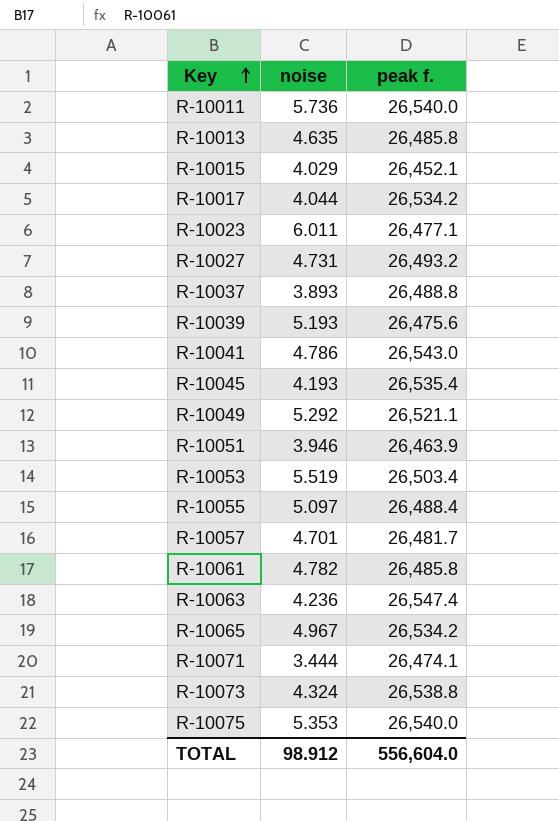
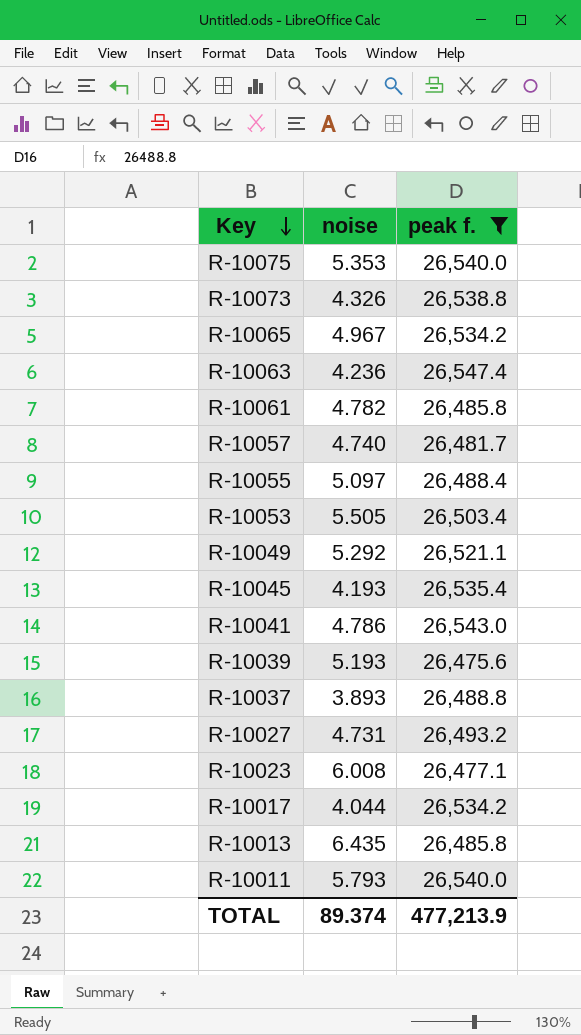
filter: none -> peak f. >= 26,475.6
row order: Key ascending -> Key descending
R-10073 | noise: 4.324 -> 4.326
R-10057 | noise: 4.701 -> 4.740
R-10053 | noise: 5.519 -> 5.505
R-10023 | noise: 6.011 -> 6.008
R-10013 | noise: 4.635 -> 6.435
R-10011 | noise: 5.736 -> 5.793
TOTAL | noise: 98.912 -> 89.374
TOTAL | peak f.: 556,604.0 -> 477,213.9

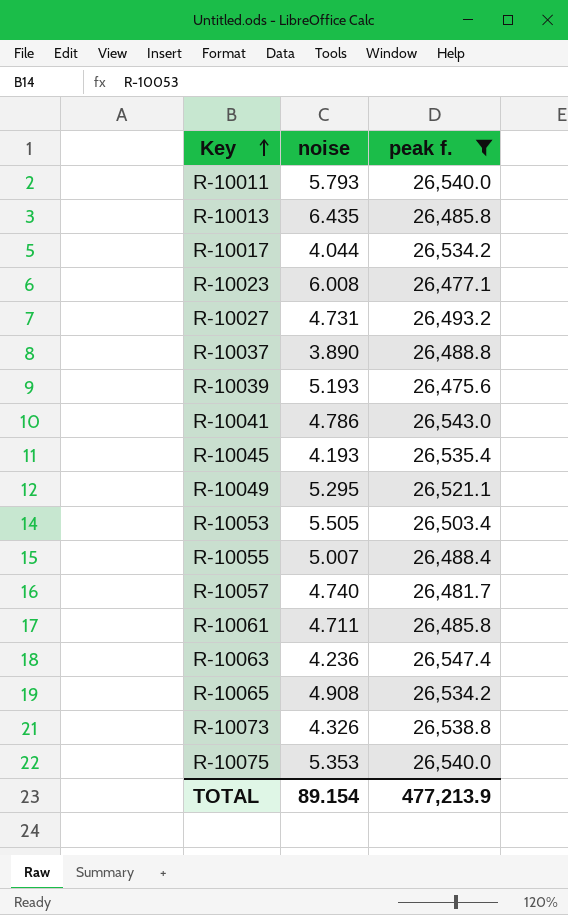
row order: Key descending -> Key ascending
R-10037 | noise: 3.893 -> 3.890
R-10049 | noise: 5.292 -> 5.295
R-10055 | noise: 5.097 -> 5.007
R-10061 | noise: 4.782 -> 4.711
R-10065 | noise: 4.967 -> 4.908
TOTAL | noise: 89.374 -> 89.154

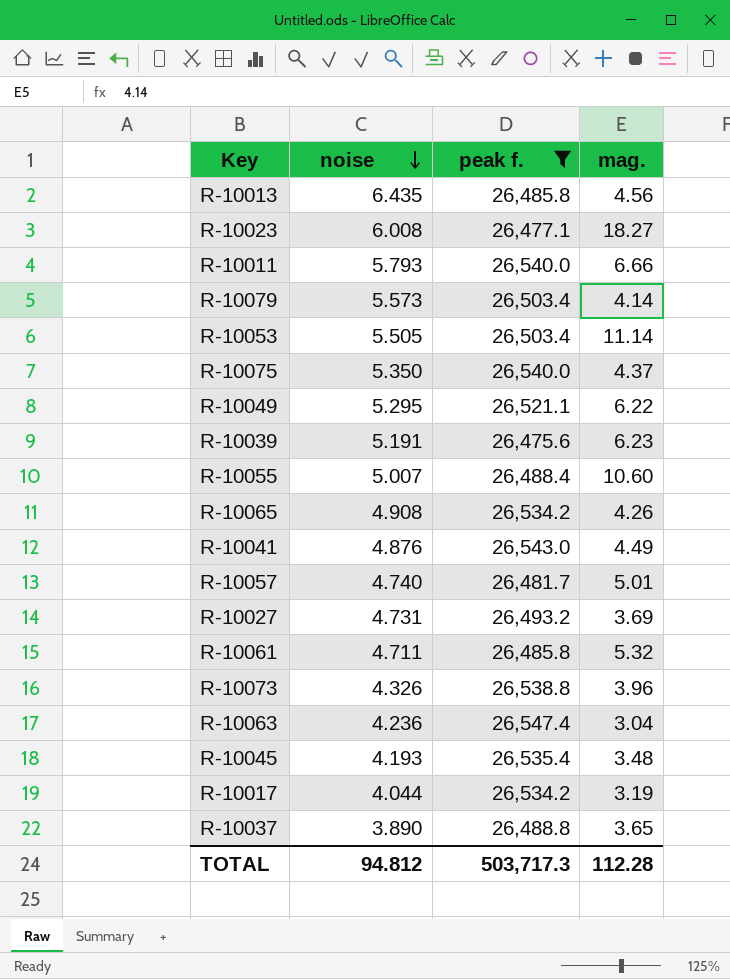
row order: Key ascending -> noise descending
column mag. | position: none -> 4
row R-10079: none -> 5.573 | 26,503.4 | 4.14
R-10075 | noise: 5.353 -> 5.350
R-10039 | noise: 5.193 -> 5.191
R-10041 | noise: 4.786 -> 4.876
TOTAL | noise: 89.154 -> 94.812
TOTAL | peak f.: 477,213.9 -> 503,717.3

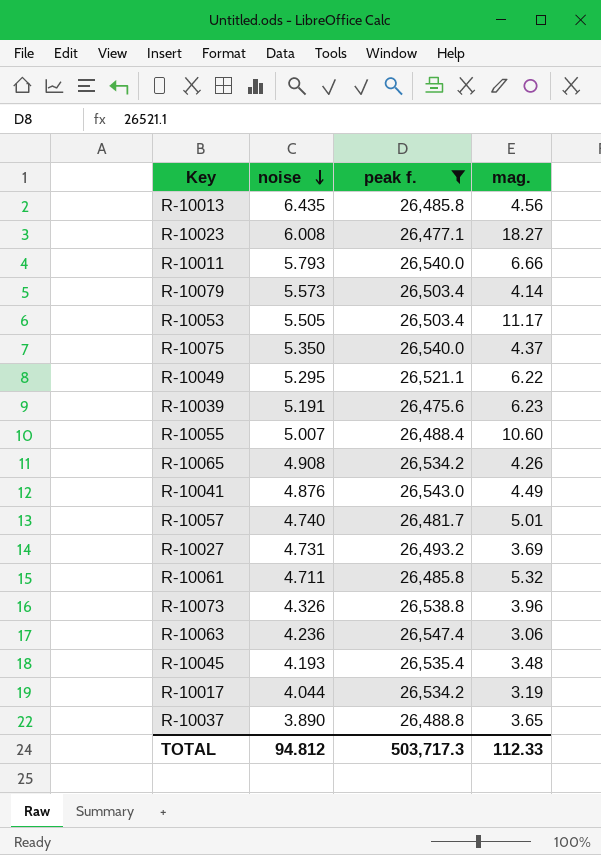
R-10053 | mag.: 11.14 -> 11.17
R-10063 | mag.: 3.04 -> 3.06
TOTAL | mag.: 112.28 -> 112.33

